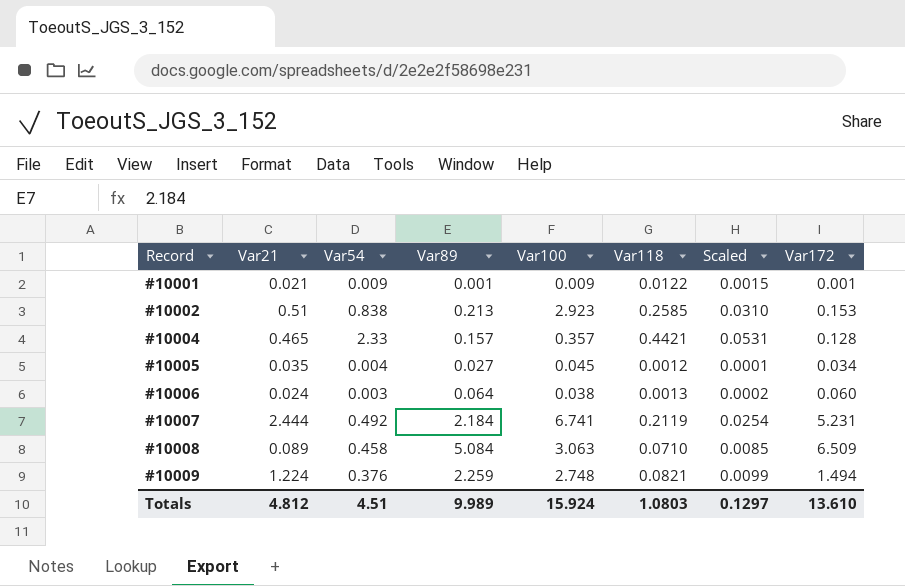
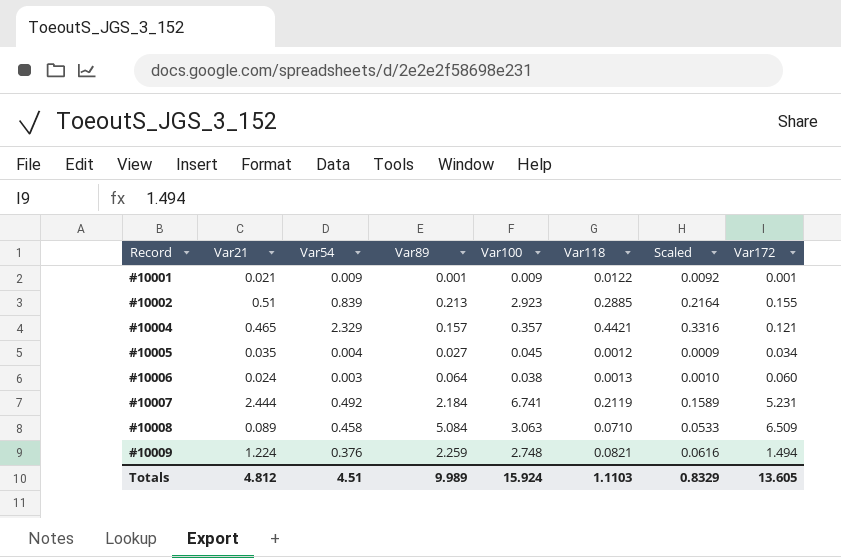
column Scaled | formula: [Var118] * 0.12 -> [Var118] * 0.75
#10002 | Var54: 0.838 -> 0.839
#10002 | Var118: 0.2585 -> 0.2885
#10002 | Var172: 0.153 -> 0.155
#10004 | Var54: 2.33 -> 2.329
#10004 | Var172: 0.128 -> 0.121
Totals | Var118: 1.0803 -> 1.1103
Totals | Scaled: 0.1297 -> 0.8329
Totals | Var172: 13.610 -> 13.605

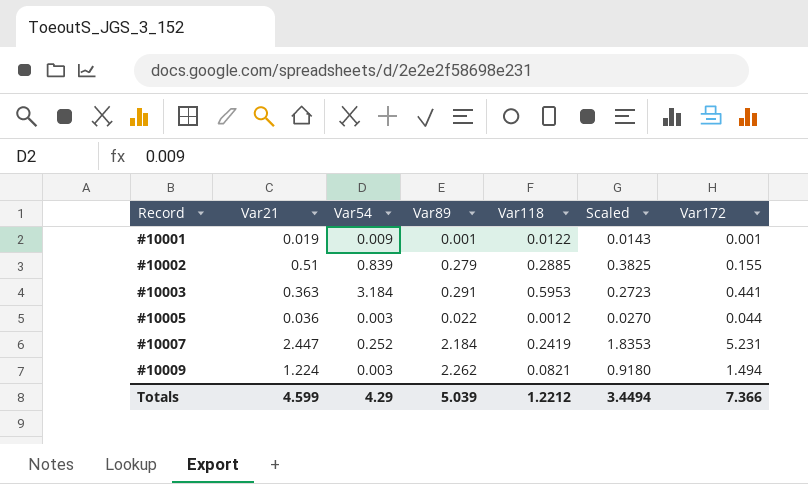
column Var100 | position: 5 -> none
column Scaled | formula: [Var118] * 0.75 -> [Var21] * 0.75
row #10004: 0.465 | 2.329 | 0.157 | 0.357 | 0.4421 | 0.3316 | 0.121 -> none
row #10006: 0.024 | 0.003 | 0.064 | 0.038 | 0.0013 | 0.0010 | 0.060 -> none
row #10008: 0.089 | 0.458 | 5.084 | 3.063 | 0.0710 | 0.0533 | 6.509 -> none
#10001 | Var21: 0.021 -> 0.019
#10002 | Var89: 0.213 -> 0.279
row #10003: none -> 0.363 | 3.184 | 0.291 | 0.5953 | 0.2723 | 0.441
#10005 | Var21: 0.035 -> 0.036
#10005 | Var54: 0.004 -> 0.003
#10005 | Var89: 0.027 -> 0.022
#10005 | Var172: 0.034 -> 0.044
#10007 | Var21: 2.444 -> 2.447
#10007 | Var54: 0.492 -> 0.252
#10007 | Var118: 0.2119 -> 0.2419
#10009 | Var54: 0.376 -> 0.003
#10009 | Var89: 2.259 -> 2.262
Totals | Var21: 4.812 -> 4.599
Totals | Var54: 4.51 -> 4.29
Totals | Var89: 9.989 -> 5.039
Totals | Var118: 1.1103 -> 1.2212
Totals | Scaled: 0.8329 -> 3.4494
Totals | Var172: 13.605 -> 7.366

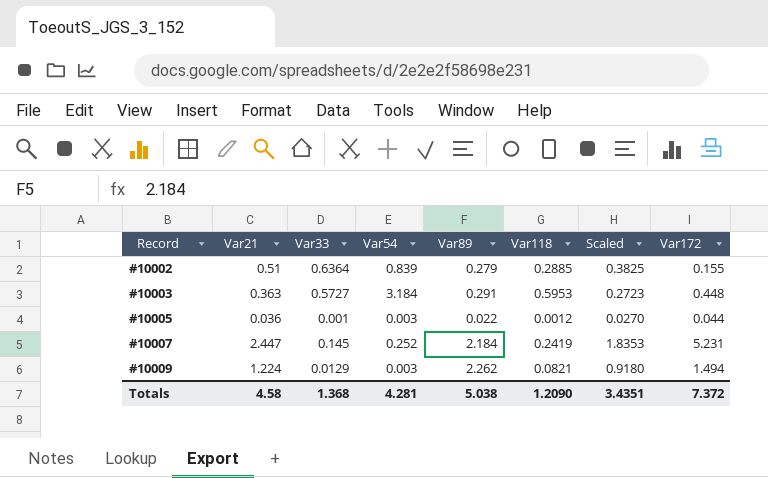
column Var33 | position: none -> 3
row #10001: 0.019 | 0.009 | 0.001 | 0.0122 | 0.0143 | 0.001 -> none
#10003 | Var172: 0.441 -> 0.448
Totals | Var21: 4.599 -> 4.58
Totals | Var54: 4.29 -> 4.281
Totals | Var89: 5.039 -> 5.038
Totals | Var118: 1.2212 -> 1.2090
Totals | Scaled: 3.4494 -> 3.4351
Totals | Var172: 7.366 -> 7.372

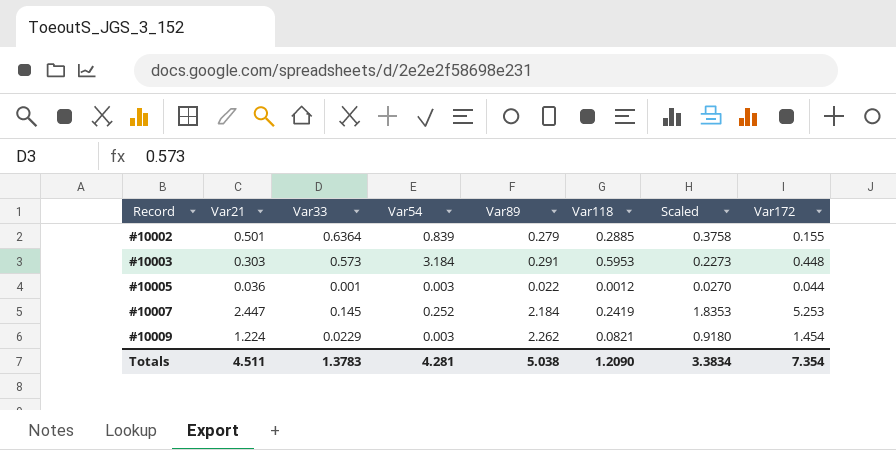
#10002 | Var21: 0.51 -> 0.501
#10002 | Scaled: 0.3825 -> 0.3758
#10003 | Var21: 0.363 -> 0.303
#10003 | Var33: 0.5727 -> 0.573
#10003 | Scaled: 0.2723 -> 0.2273
#10007 | Var172: 5.231 -> 5.253
#10009 | Var33: 0.0129 -> 0.0229
#10009 | Var172: 1.494 -> 1.454
Totals | Var21: 4.58 -> 4.511
Totals | Var33: 1.368 -> 1.3783
Totals | Scaled: 3.4351 -> 3.3834
Totals | Var172: 7.372 -> 7.354

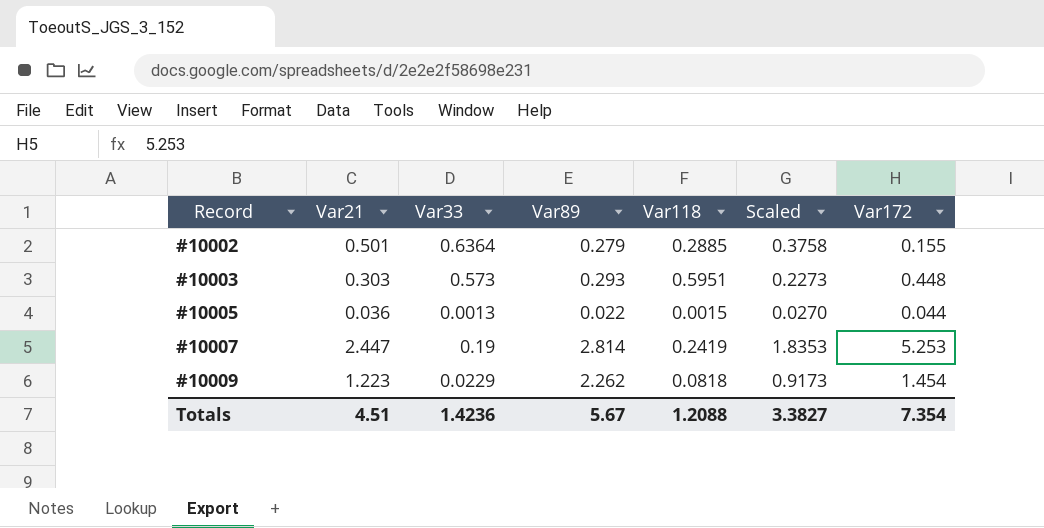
column Var54 | position: 4 -> none
#10003 | Var89: 0.291 -> 0.293
#10003 | Var118: 0.5953 -> 0.5951
#10005 | Var33: 0.001 -> 0.0013
#10005 | Var118: 0.0012 -> 0.0015
#10007 | Var33: 0.145 -> 0.19
#10007 | Var89: 2.184 -> 2.814
#10009 | Var21: 1.224 -> 1.223
#10009 | Var118: 0.0821 -> 0.0818
#10009 | Scaled: 0.9180 -> 0.9173
Totals | Var21: 4.511 -> 4.51
Totals | Var33: 1.3783 -> 1.4236
Totals | Var89: 5.038 -> 5.67
Totals | Var118: 1.2090 -> 1.2088
Totals | Scaled: 3.3834 -> 3.3827

